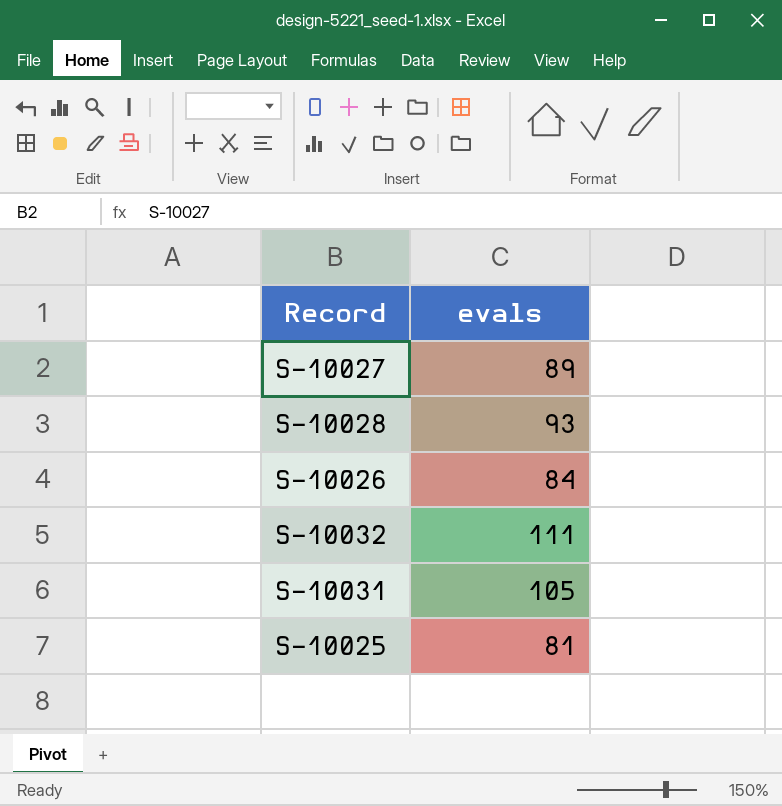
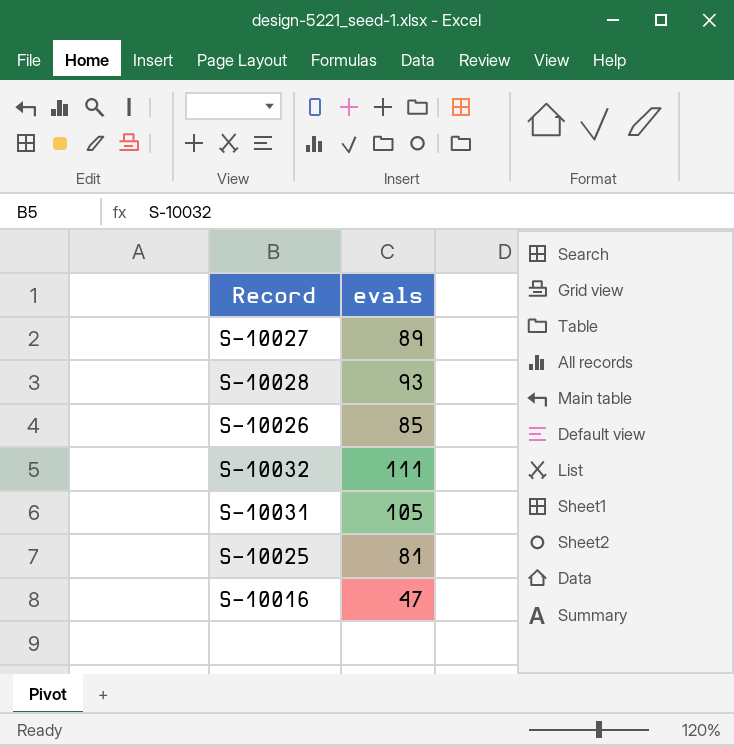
S-10026 | evals: 84 -> 85
row S-10016: none -> 47

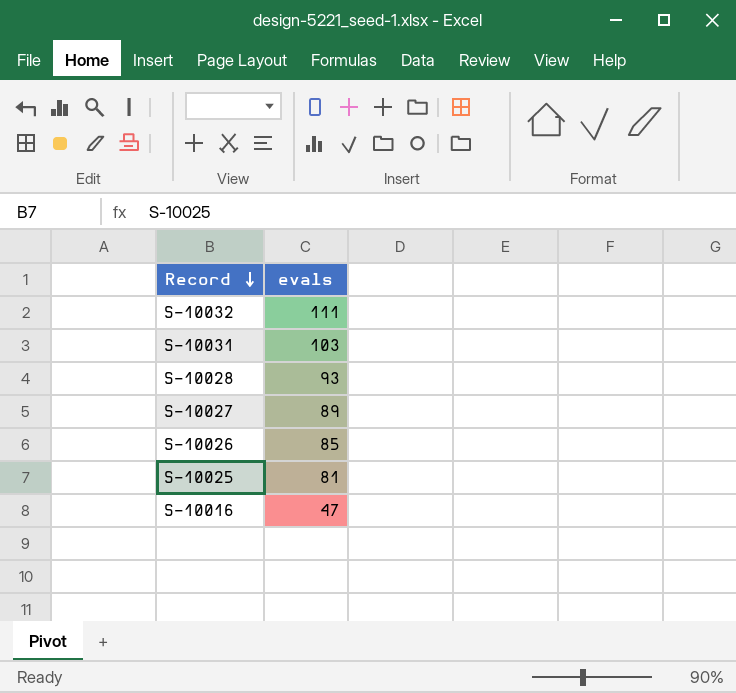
row order: none -> Record descending
S-10031 | evals: 105 -> 103

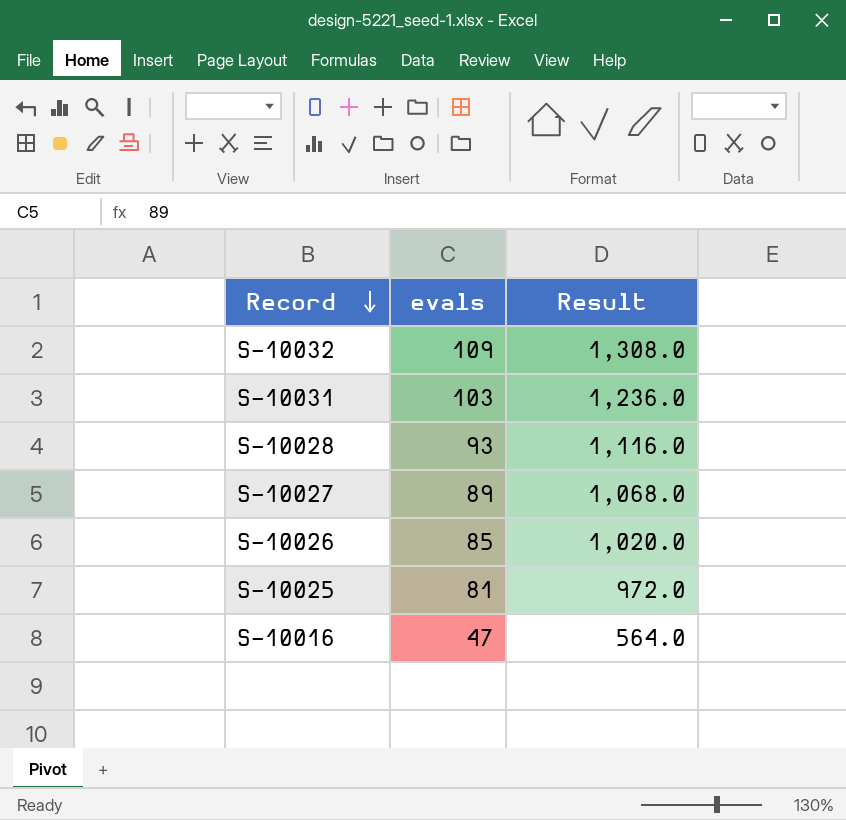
column Result | formula: none -> [evals] * 12
S-10032 | evals: 111 -> 109

